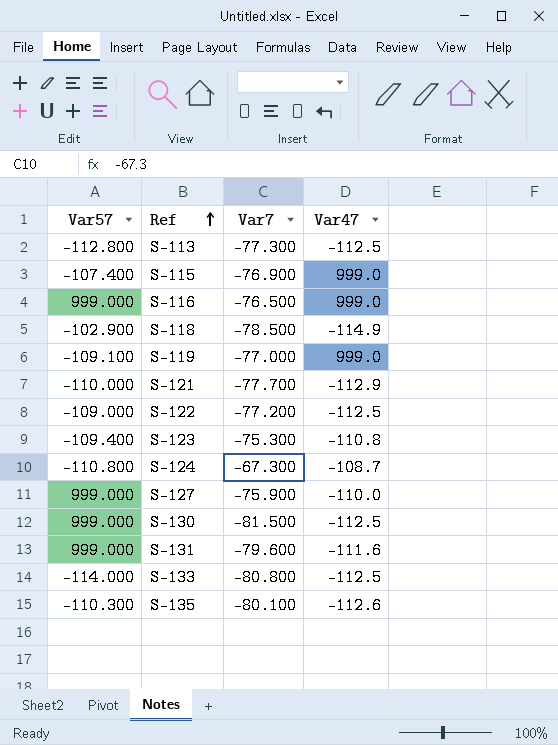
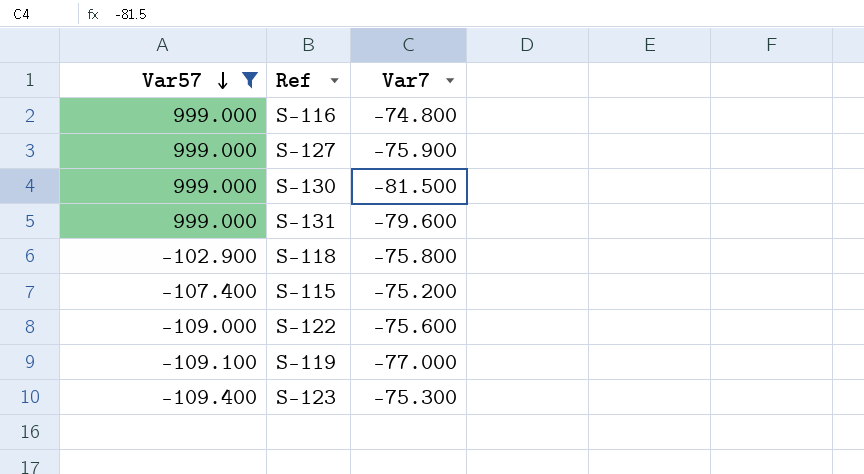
filter: none -> Var57 >= -109.400
row order: Ref ascending -> Var57 descending
column Var47 | position: 4 -> none
S-116 | Var7: -76.500 -> -74.800
S-118 | Var7: -78.500 -> -75.800
S-115 | Var7: -76.900 -> -75.200
S-122 | Var7: -77.200 -> -75.600

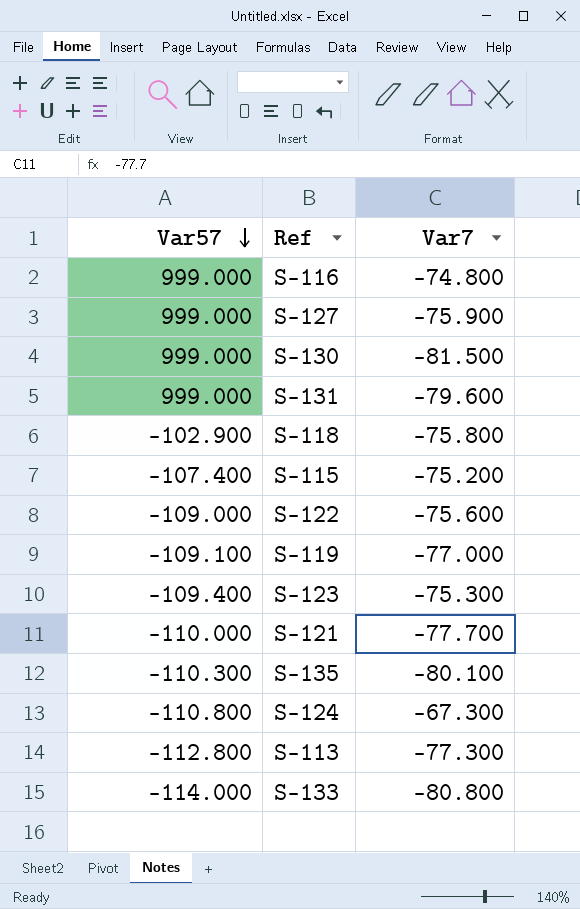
filter: Var57 >= -109.400 -> none

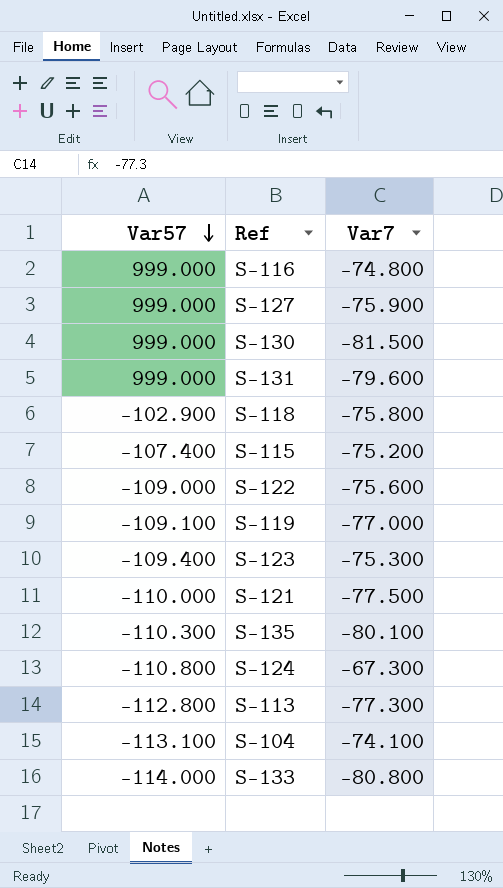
S-121 | Var7: -77.700 -> -77.500
row S-104: none -> -113.100 | -74.100

